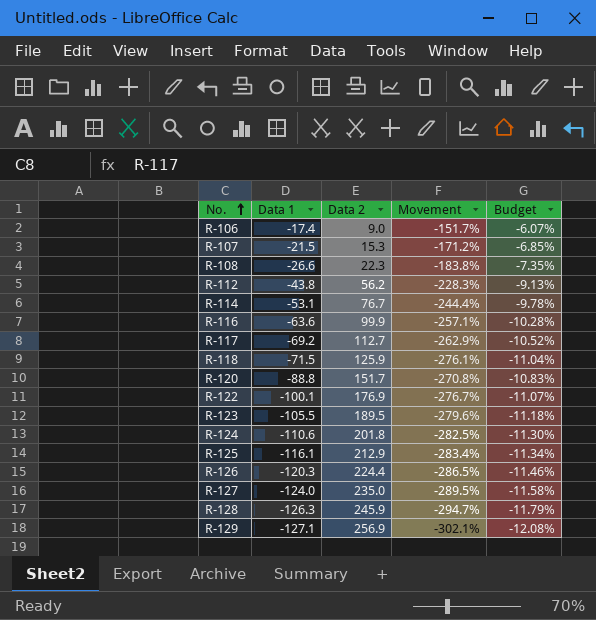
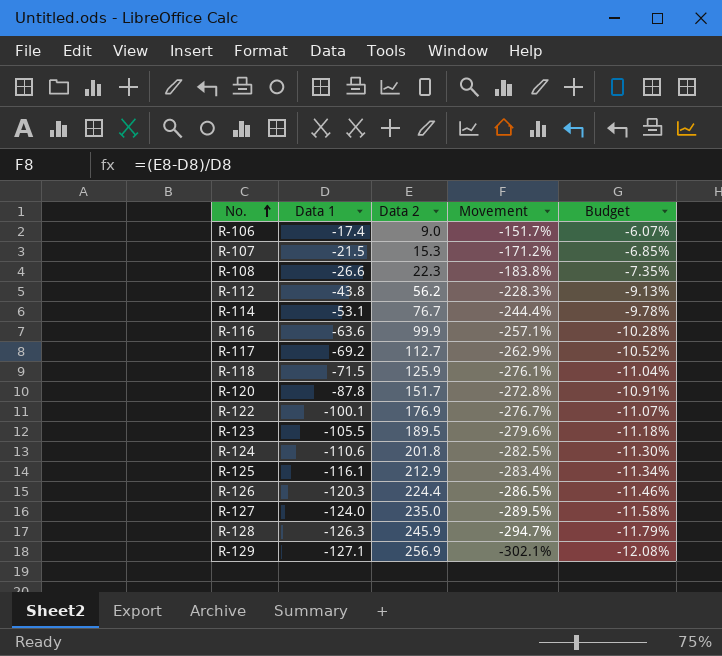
R-120 | Data 1: -88.8 -> -87.8
R-120 | Movement: -270.8% -> -272.8%
R-120 | Budget: -10.83% -> -10.91%

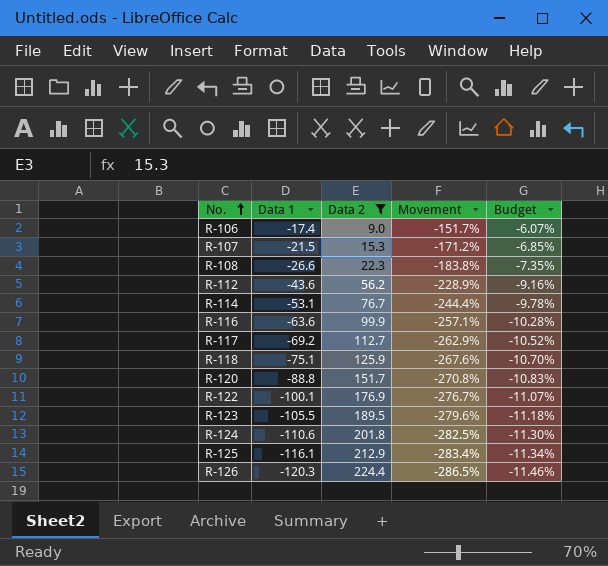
filter: none -> Data 2 <= 224.4
R-112 | Data 1: -43.8 -> -43.6
R-112 | Movement: -228.3% -> -228.9%
R-112 | Budget: -9.13% -> -9.16%
R-118 | Data 1: -71.5 -> -75.1
R-118 | Movement: -276.1% -> -267.6%
R-118 | Budget: -11.04% -> -10.70%
R-120 | Data 1: -87.8 -> -88.8
R-120 | Movement: -272.8% -> -270.8%
R-120 | Budget: -10.91% -> -10.83%

